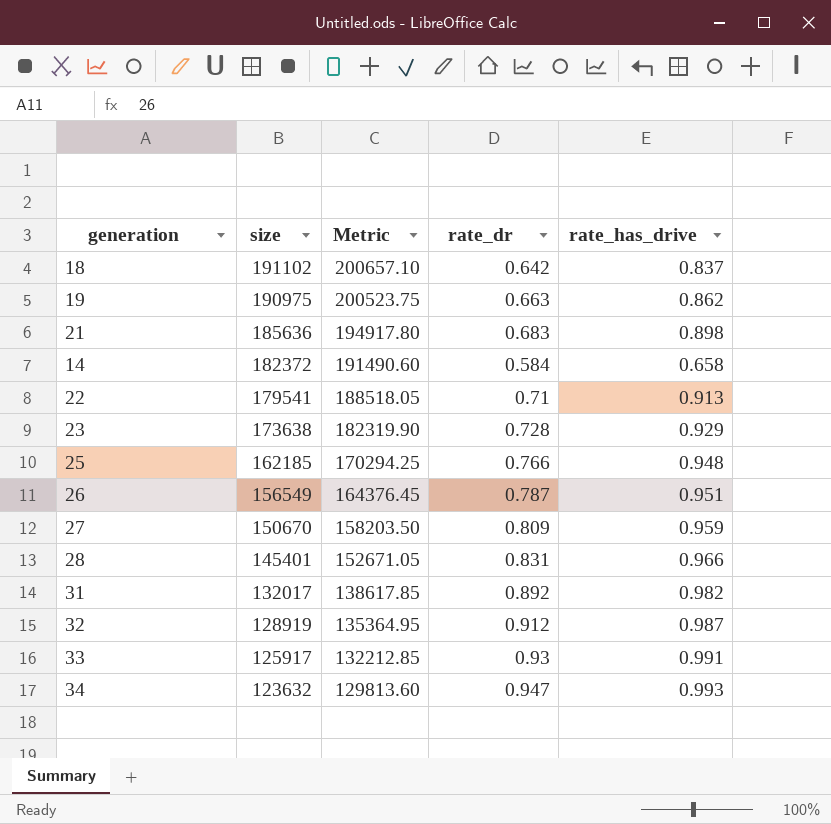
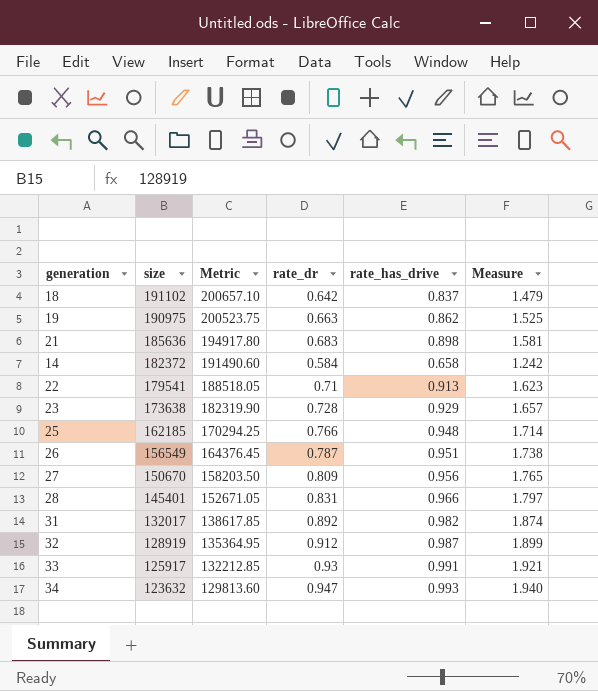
column Measure | formula: none -> [rate_dr] + [rate_has_drive]
27 | rate_has_drive: 0.959 -> 0.956

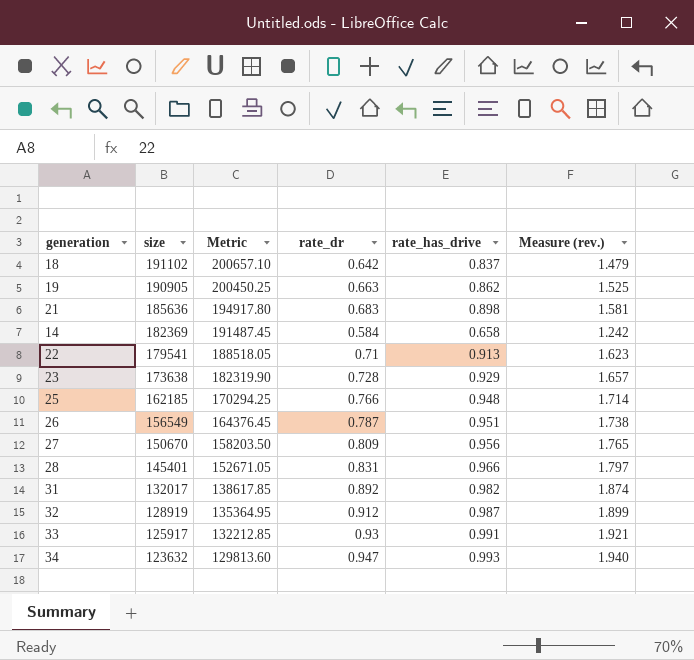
column name: Measure -> Measure (rev.)
19 | size: 190975 -> 190905
19 | Metric: 200523.75 -> 200450.25
14 | size: 182372 -> 182369
14 | Metric: 191490.60 -> 191487.45

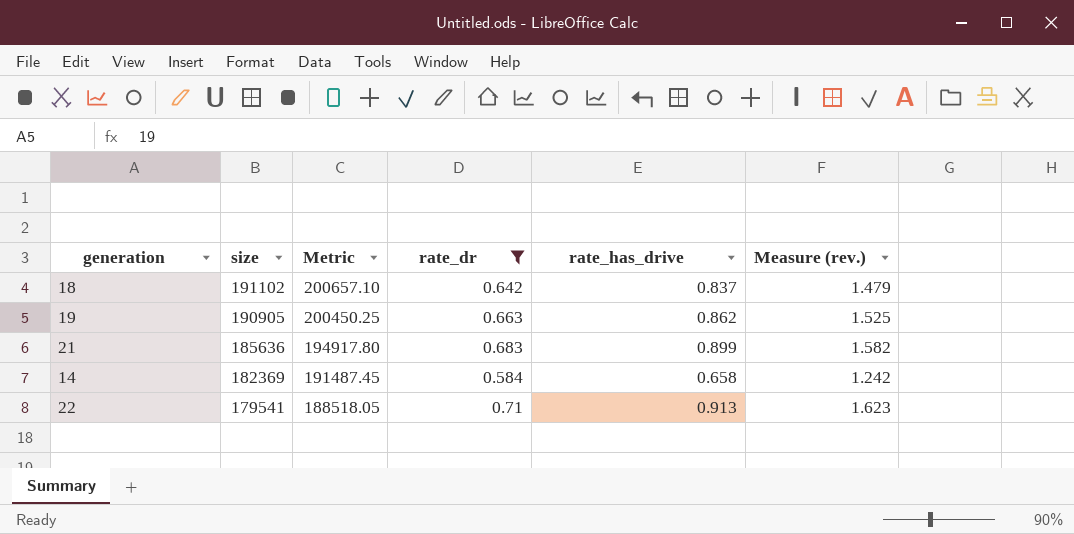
filter: none -> rate_dr <= 0.71
21 | rate_has_drive: 0.898 -> 0.899
21 | Measure (rev.): 1.581 -> 1.582

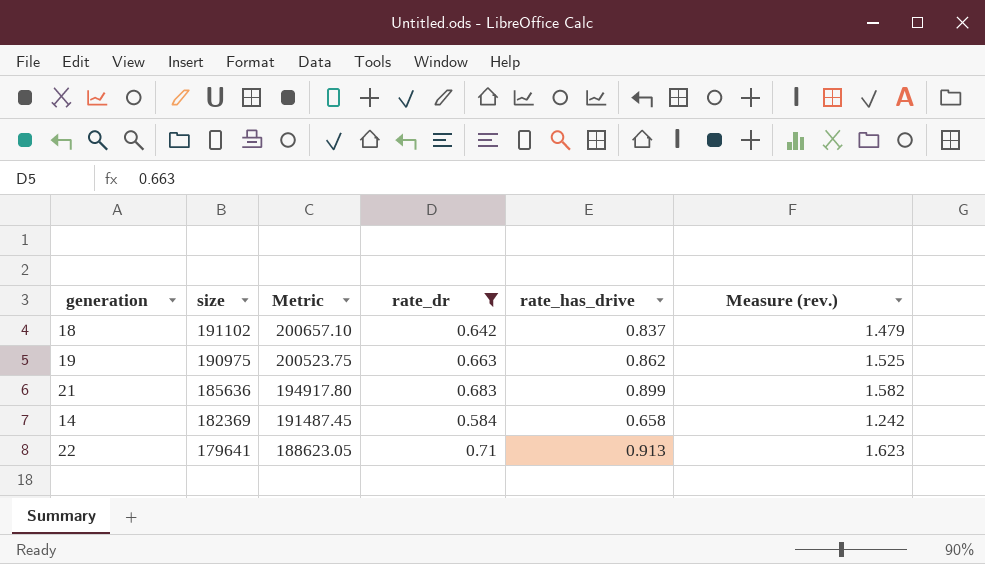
19 | size: 190905 -> 190975
19 | Metric: 200450.25 -> 200523.75
22 | size: 179541 -> 179641
22 | Metric: 188518.05 -> 188623.05

